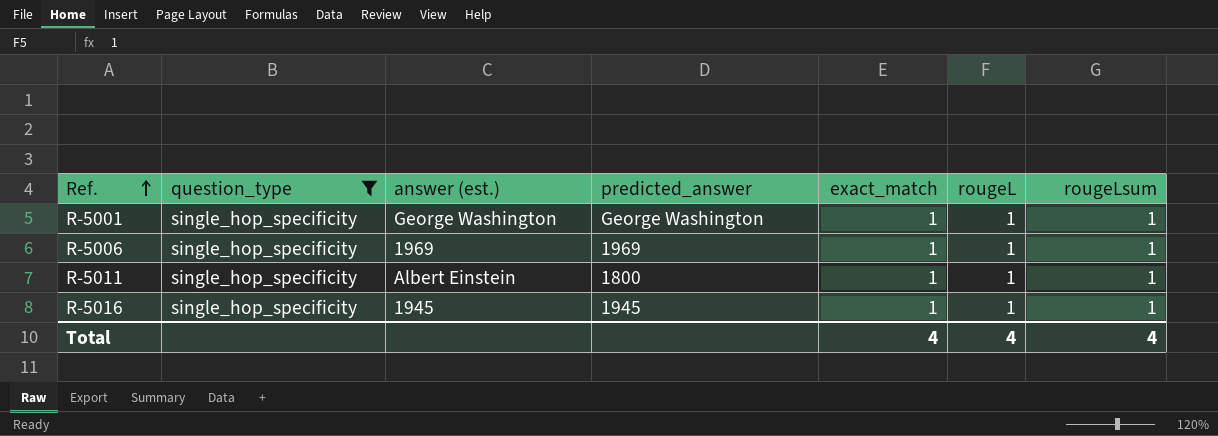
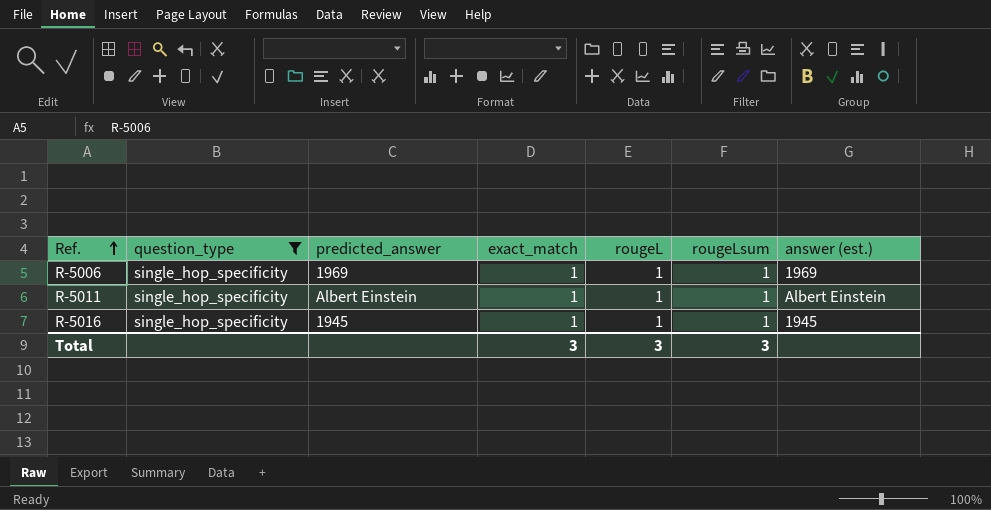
column answer (est.) | position: 3 -> 7
row R-5001: single_hop_specificity | George Washington | George Washington | 1 | 1 | 1 -> none
R-5011 | predicted_answer: 1800 -> Albert Einstein
Total | exact_match: 4 -> 3
Total | rougeL: 4 -> 3
Total | rougeLsum: 4 -> 3

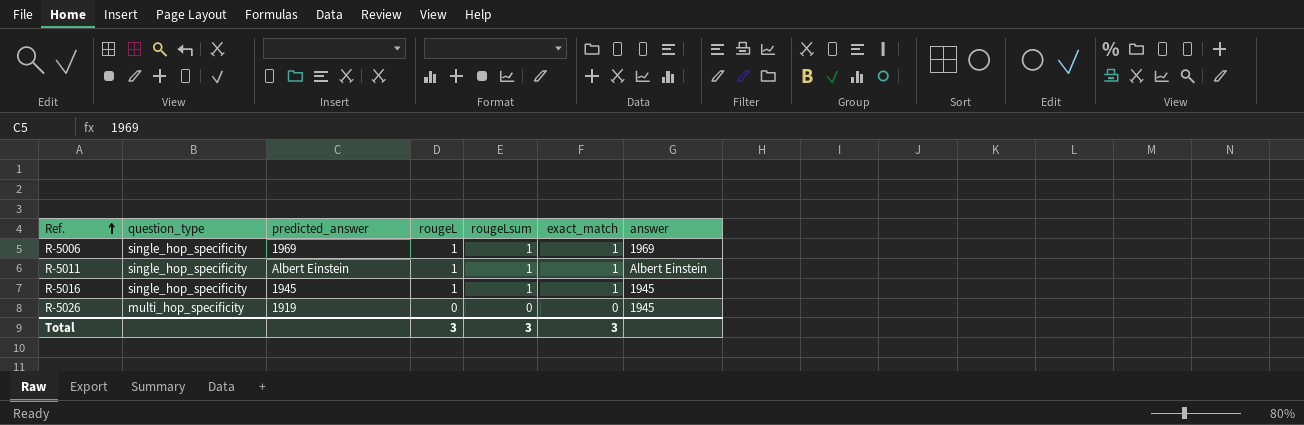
filter: question_type = single_hop_specificity -> none
column exact_match | position: 4 -> 6
column name: answer (est.) -> answer

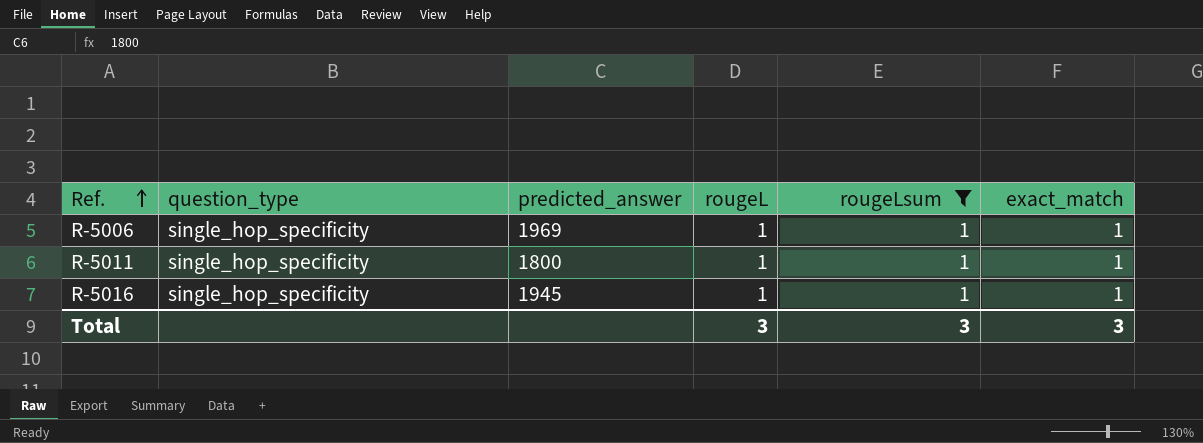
filter: none -> rougeLsum = 1
column answer | position: 7 -> none
R-5011 | predicted_answer: Albert Einstein -> 1800

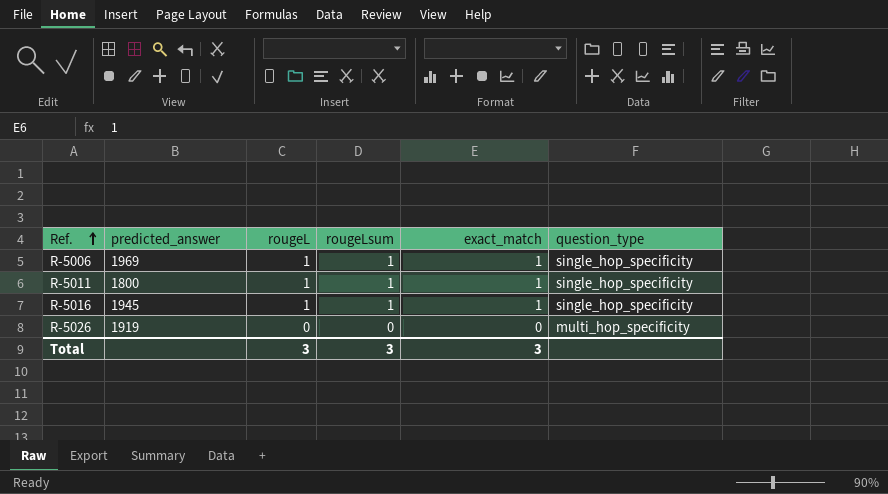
filter: rougeLsum = 1 -> none
column question_type | position: 2 -> 6

